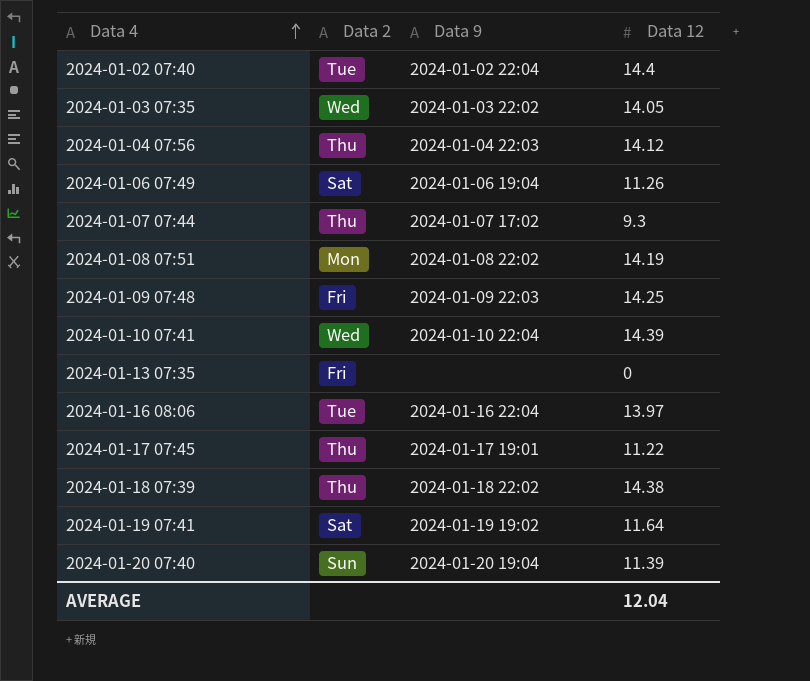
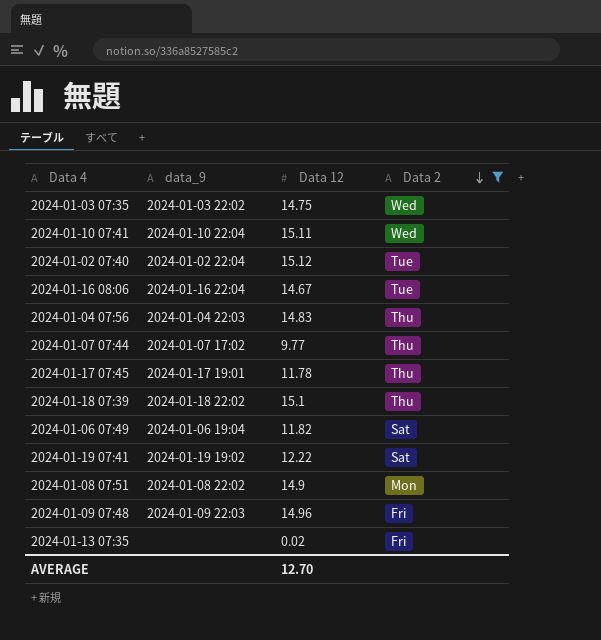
filter: none -> Data 2 != Sun
row order: Data 4 ascending -> Data 2 descending
column name: Data 9 -> data_9
column Data 2 | position: 2 -> 4
2024-01-03 07:35 | Data 12: 14.05 -> 14.75
2024-01-10 07:41 | Data 12: 14.39 -> 15.11
2024-01-02 07:40 | Data 12: 14.4 -> 15.12
2024-01-16 08:06 | Data 12: 13.97 -> 14.67
2024-01-04 07:56 | Data 12: 14.12 -> 14.83
2024-01-07 07:44 | Data 12: 9.3 -> 9.77
2024-01-17 07:45 | Data 12: 11.22 -> 11.78
2024-01-18 07:39 | Data 12: 14.38 -> 15.1
2024-01-06 07:49 | Data 12: 11.26 -> 11.82
2024-01-19 07:41 | Data 12: 11.64 -> 12.22
2024-01-08 07:51 | Data 12: 14.19 -> 14.9
2024-01-09 07:48 | Data 12: 14.25 -> 14.96
2024-01-13 07:35 | Data 12: 0 -> 0.02
AVERAGE | Data 12: 12.04 -> 12.70

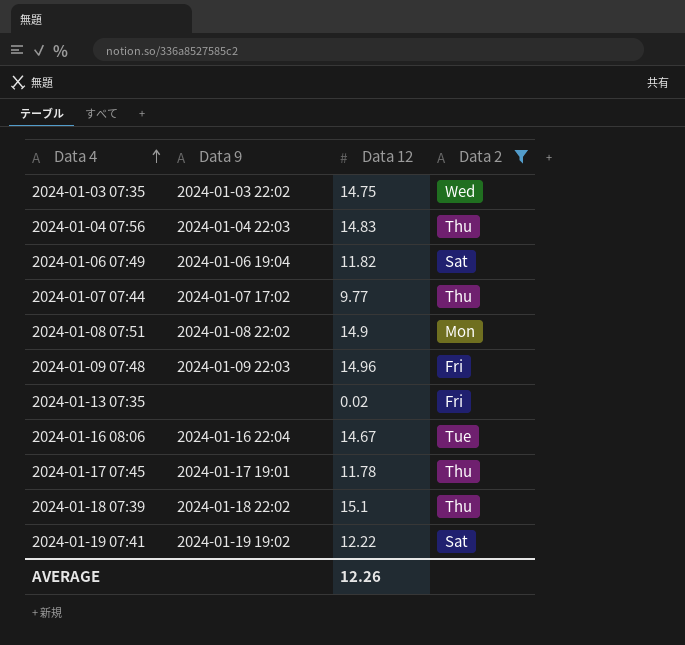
row order: Data 2 descending -> Data 4 ascending
column name: data_9 -> Data 9
row 2024-01-10 07:41: 2024-01-10 22:04 | 15.11 | Wed -> none
row 2024-01-02 07:40: 2024-01-02 22:04 | 15.12 | Tue -> none
AVERAGE | Data 12: 12.70 -> 12.26

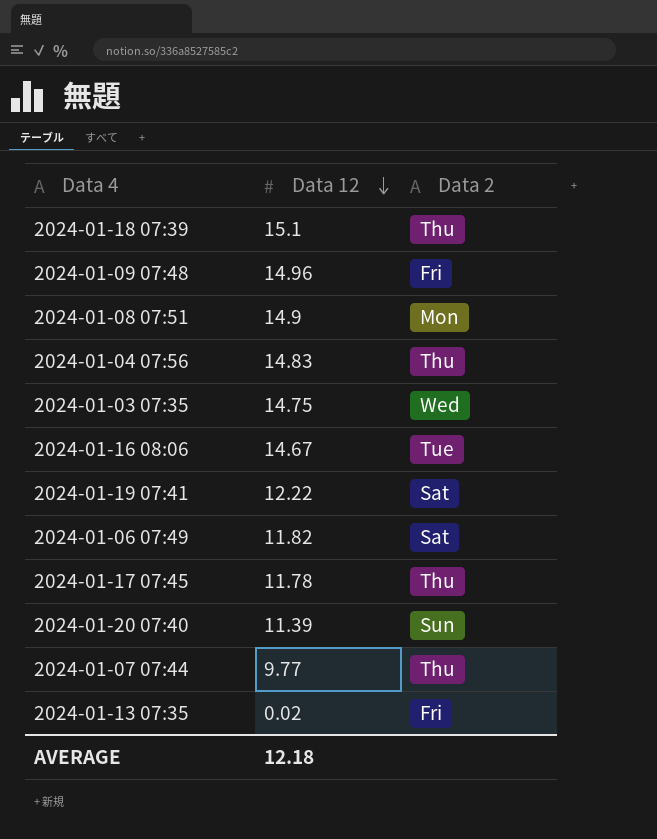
filter: Data 2 != Sun -> none
row order: Data 4 ascending -> Data 12 descending
column Data 9 | position: 2 -> none
AVERAGE | Data 12: 12.26 -> 12.18

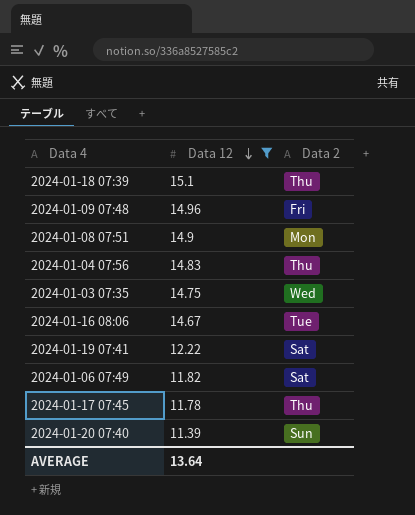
filter: none -> Data 12 >= 11.39
AVERAGE | Data 12: 12.18 -> 13.64

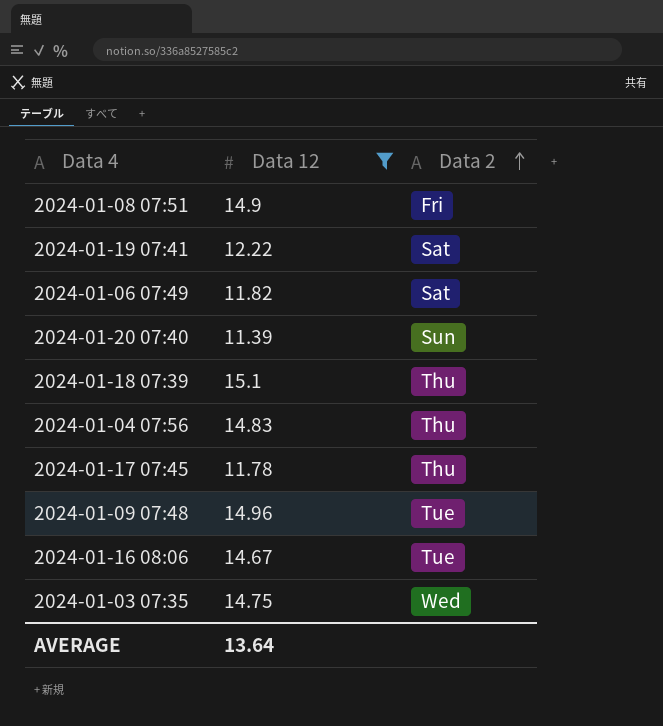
row order: Data 12 descending -> Data 2 ascending
2024-01-08 07:51 | Data 2: Mon -> Fri
2024-01-09 07:48 | Data 2: Fri -> Tue

